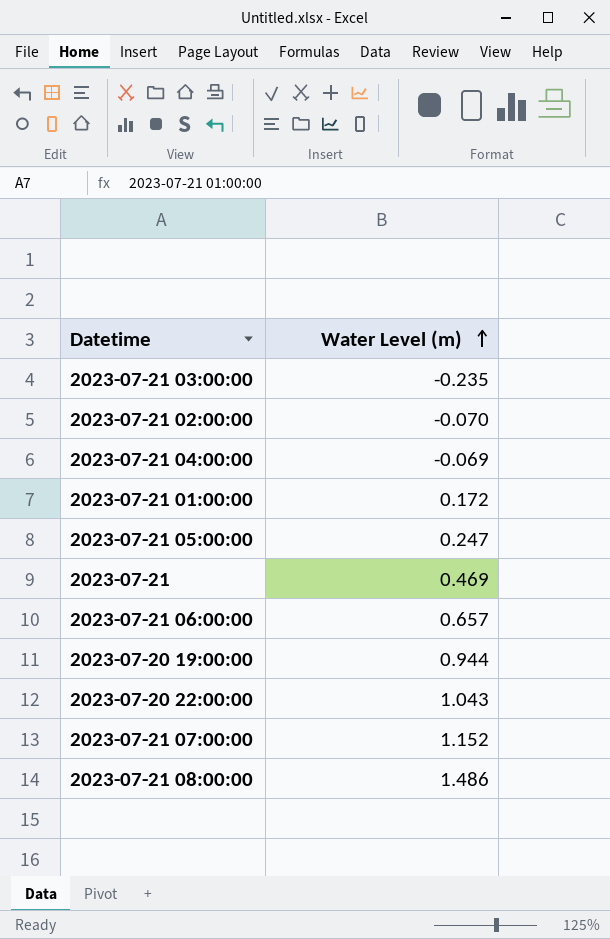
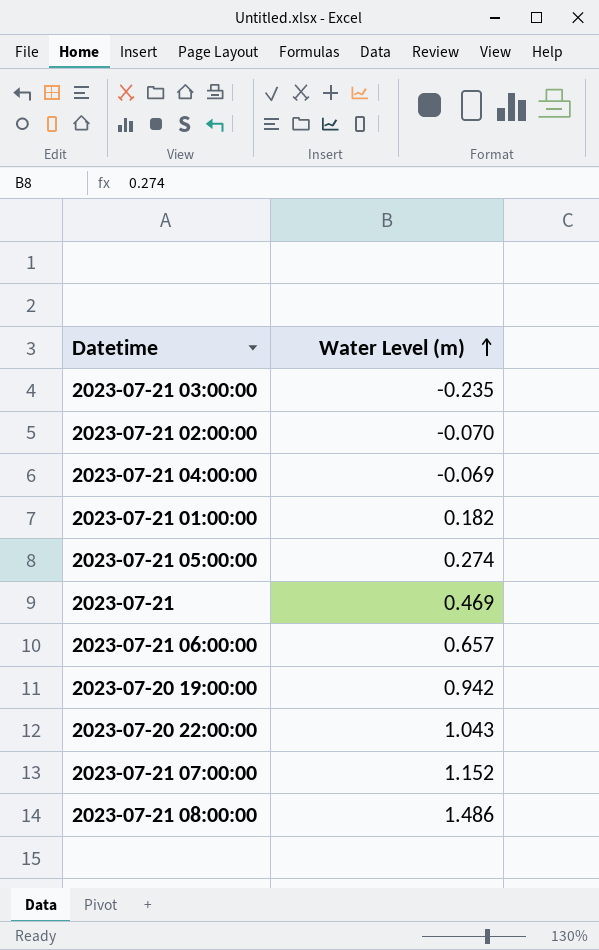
2023-07-21 01:00:00 | Water Level (m): 0.172 -> 0.182
2023-07-21 05:00:00 | Water Level (m): 0.247 -> 0.274
2023-07-20 19:00:00 | Water Level (m): 0.944 -> 0.942

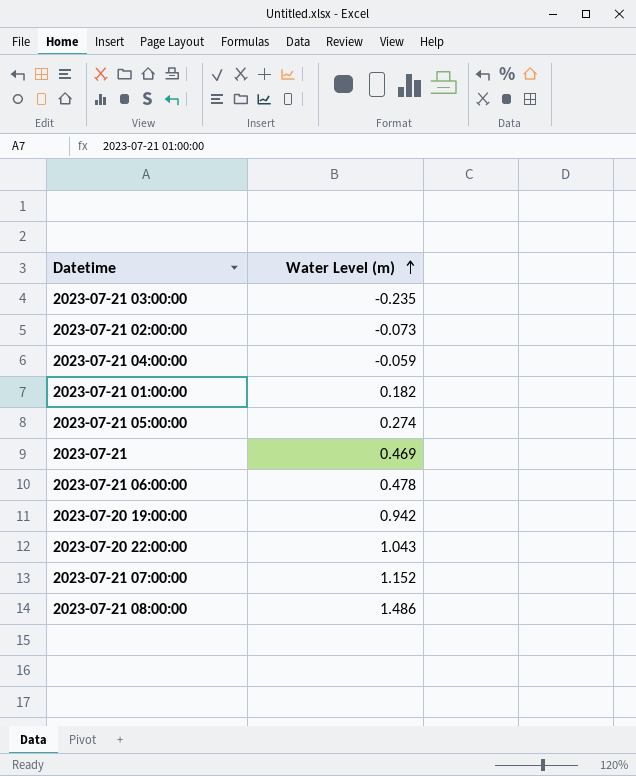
2023-07-21 02:00:00 | Water Level (m): -0.070 -> -0.073
2023-07-21 04:00:00 | Water Level (m): -0.069 -> -0.059
2023-07-21 06:00:00 | Water Level (m): 0.657 -> 0.478

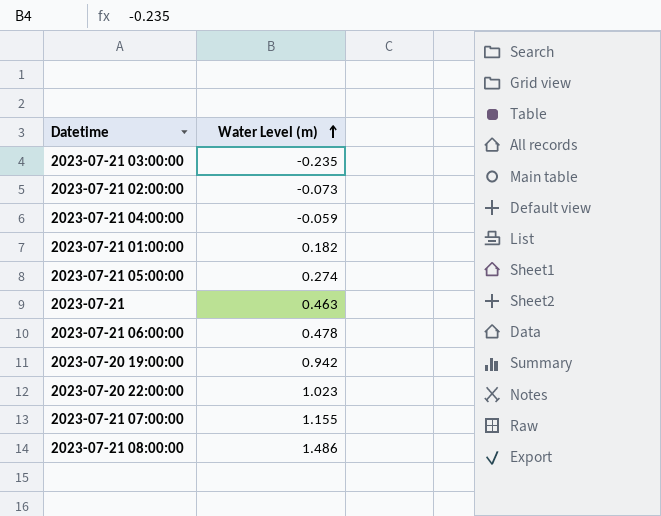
2023-07-21 | Water Level (m): 0.469 -> 0.463
2023-07-20 22:00:00 | Water Level (m): 1.043 -> 1.023
2023-07-21 07:00:00 | Water Level (m): 1.152 -> 1.155

